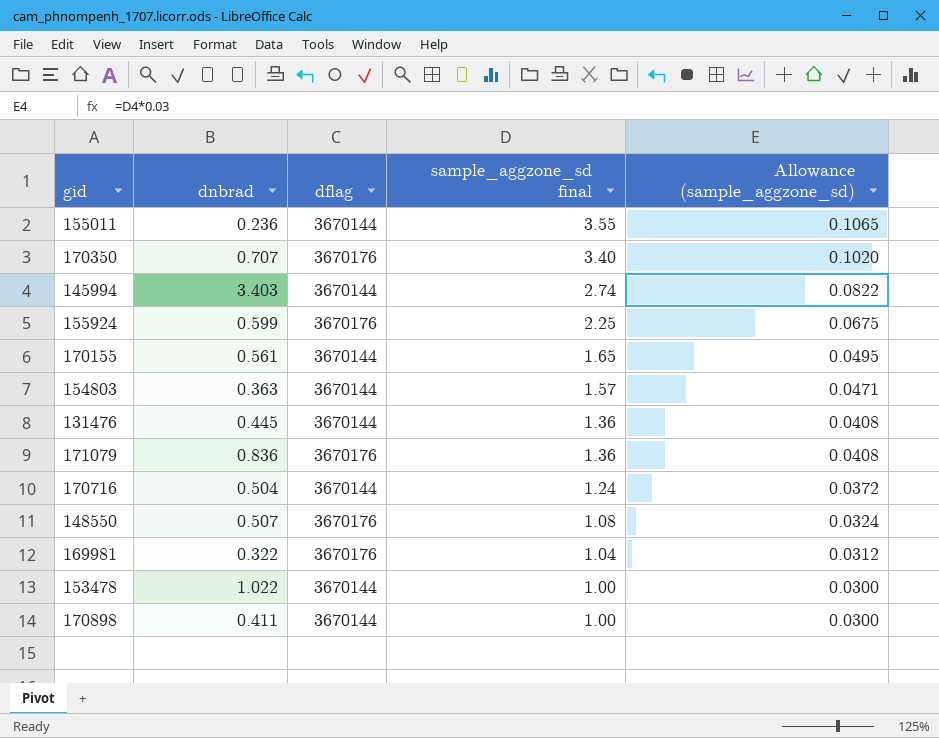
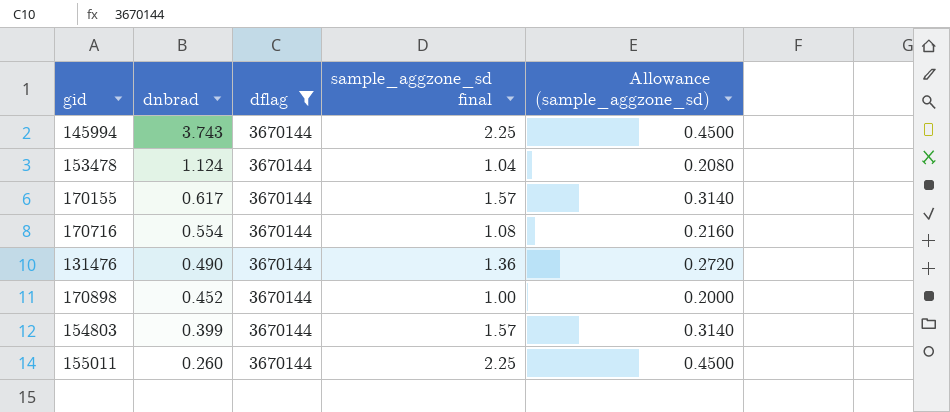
filter: none -> dflag = 3670144
row order: sample_aggzone_sd final descending -> dnbrad descending
column Allowance (sample_aggzone_sd) | formula: [sample_aggzone_sd final] * 0.03 -> [sample_aggzone_sd final] * 0.2
145994 | dnbrad: 3.403 -> 3.743
145994 | sample_aggzone_sd final: 2.74 -> 2.25
153478 | dnbrad: 1.022 -> 1.124
153478 | sample_aggzone_sd final: 1.00 -> 1.04
170155 | dnbrad: 0.561 -> 0.617
170155 | sample_aggzone_sd final: 1.65 -> 1.57
170716 | dnbrad: 0.504 -> 0.554
170716 | sample_aggzone_sd final: 1.24 -> 1.08
131476 | dnbrad: 0.445 -> 0.490
170898 | dnbrad: 0.411 -> 0.452
154803 | dnbrad: 0.363 -> 0.399
155011 | dnbrad: 0.236 -> 0.260
155011 | sample_aggzone_sd final: 3.55 -> 2.25

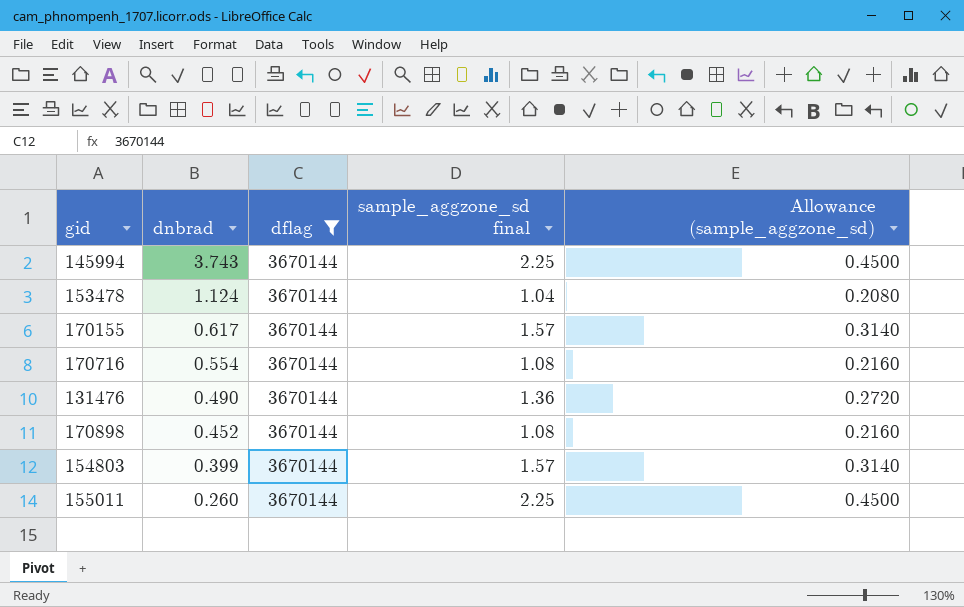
170898 | sample_aggzone_sd final: 1.00 -> 1.08
170898 | Allowance (sample_aggzone_sd): 0.2000 -> 0.2160

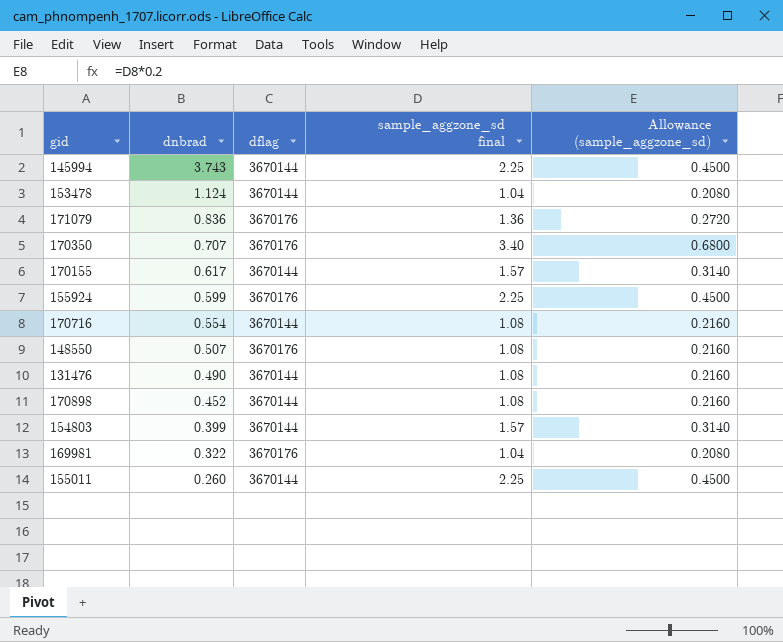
filter: dflag = 3670144 -> none
131476 | sample_aggzone_sd final: 1.36 -> 1.08
131476 | Allowance (sample_aggzone_sd): 0.2720 -> 0.2160

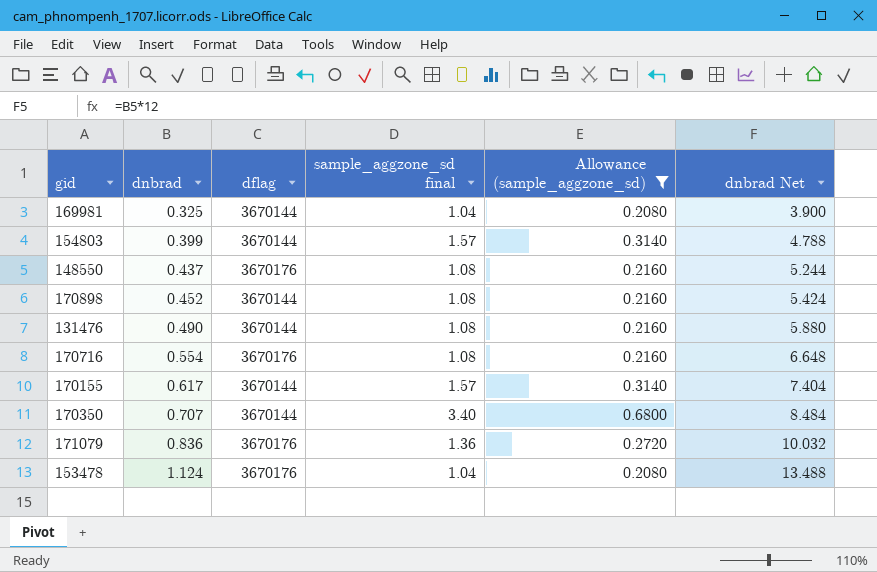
filter: none -> Allowance (sample_aggzone_sd) != 0.4500
row order: dnbrad descending -> dnbrad ascending
column dnbrad Net | formula: none -> [dnbrad] * 12
169981 | dnbrad: 0.322 -> 0.325
169981 | dflag: 3670176 -> 3670144
148550 | dnbrad: 0.507 -> 0.437
170716 | dflag: 3670144 -> 3670176
170350 | dflag: 3670176 -> 3670144
153478 | dflag: 3670144 -> 3670176

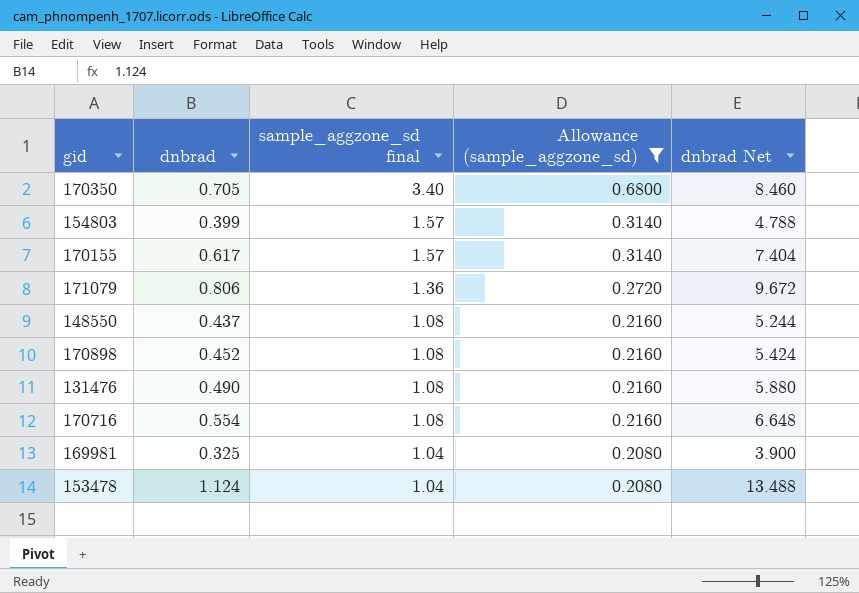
row order: dnbrad ascending -> sample_aggzone_sd final descending
column dflag | position: 3 -> none
170350 | dnbrad: 0.707 -> 0.705
170350 | dnbrad Net: 8.484 -> 8.460
171079 | dnbrad: 0.836 -> 0.806
171079 | dnbrad Net: 10.032 -> 9.672

